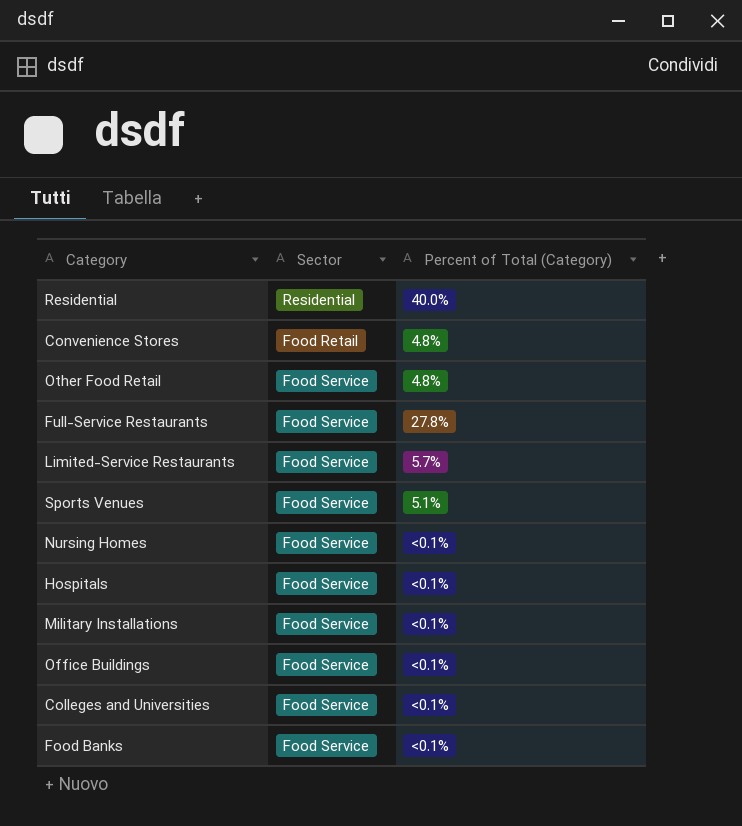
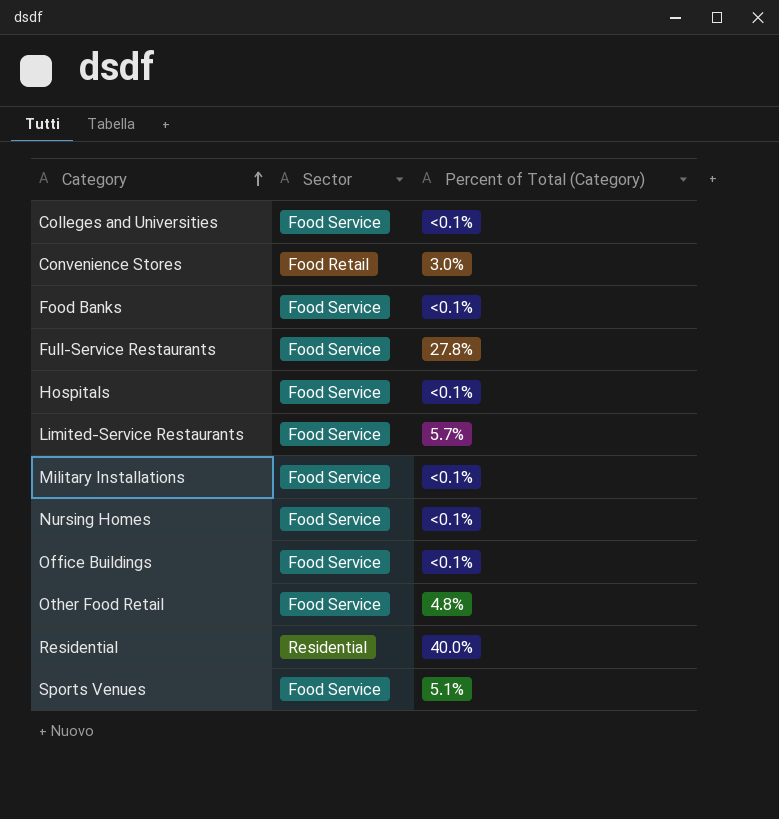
row order: none -> Category ascending
Convenience Stores | Percent of Total (Category): 4.8% -> 3.0%

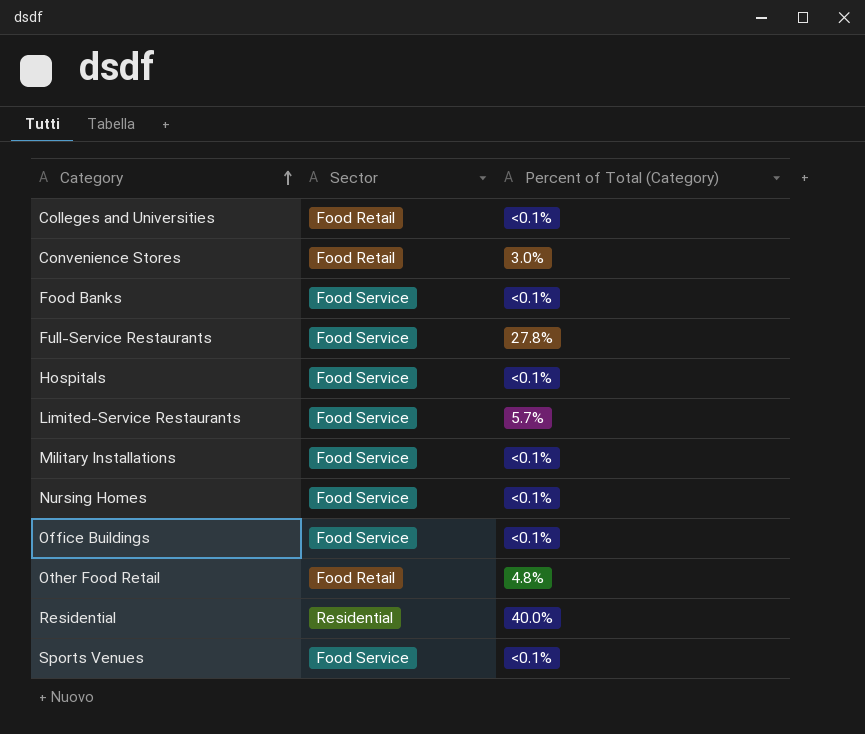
Colleges and Universities | Sector: Food Service -> Food Retail
Other Food Retail | Sector: Food Service -> Food Retail
Sports Venues | Percent of Total (Category): 5.1% -> <0.1%

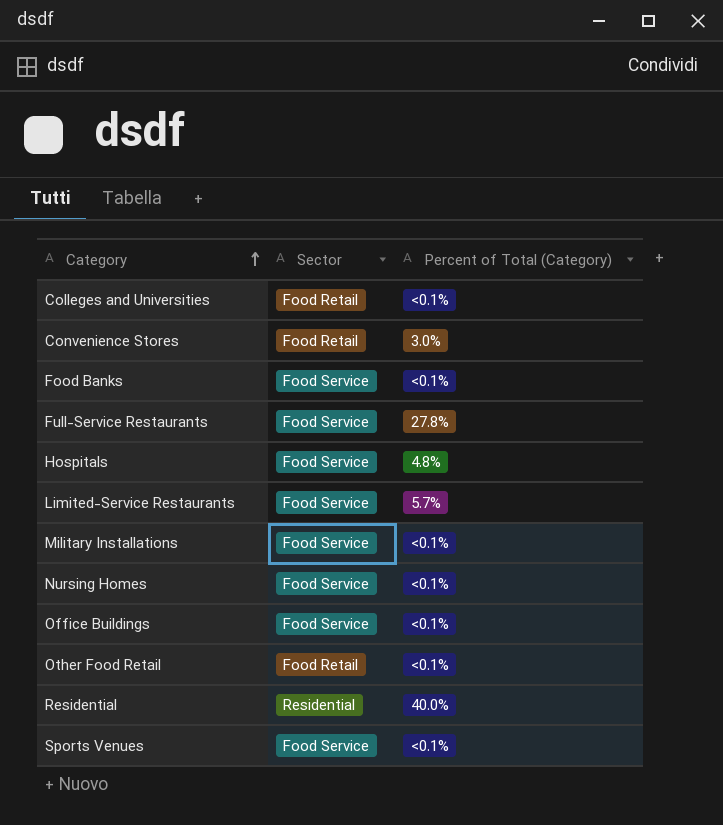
Hospitals | Percent of Total (Category): <0.1% -> 4.8%
Other Food Retail | Percent of Total (Category): 4.8% -> <0.1%

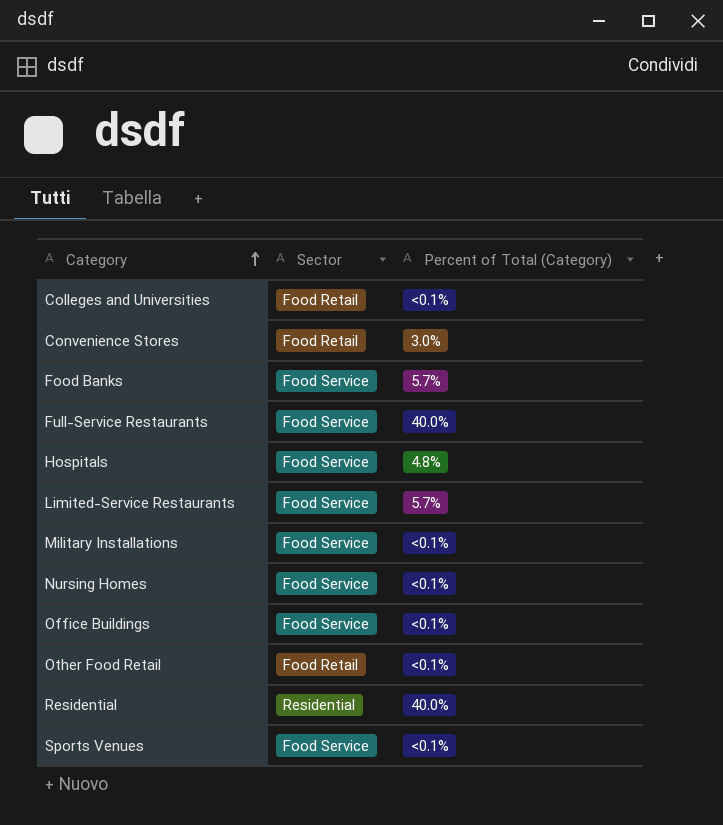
Food Banks | Percent of Total (Category): <0.1% -> 5.7%
Full-Service Restaurants | Percent of Total (Category): 27.8% -> 40.0%

